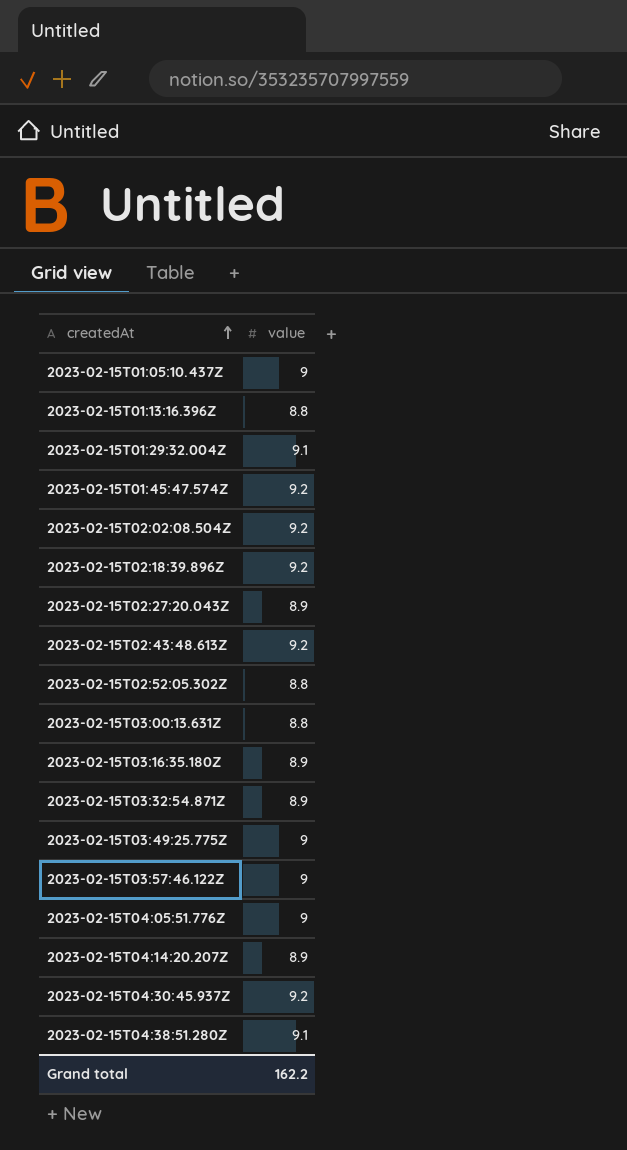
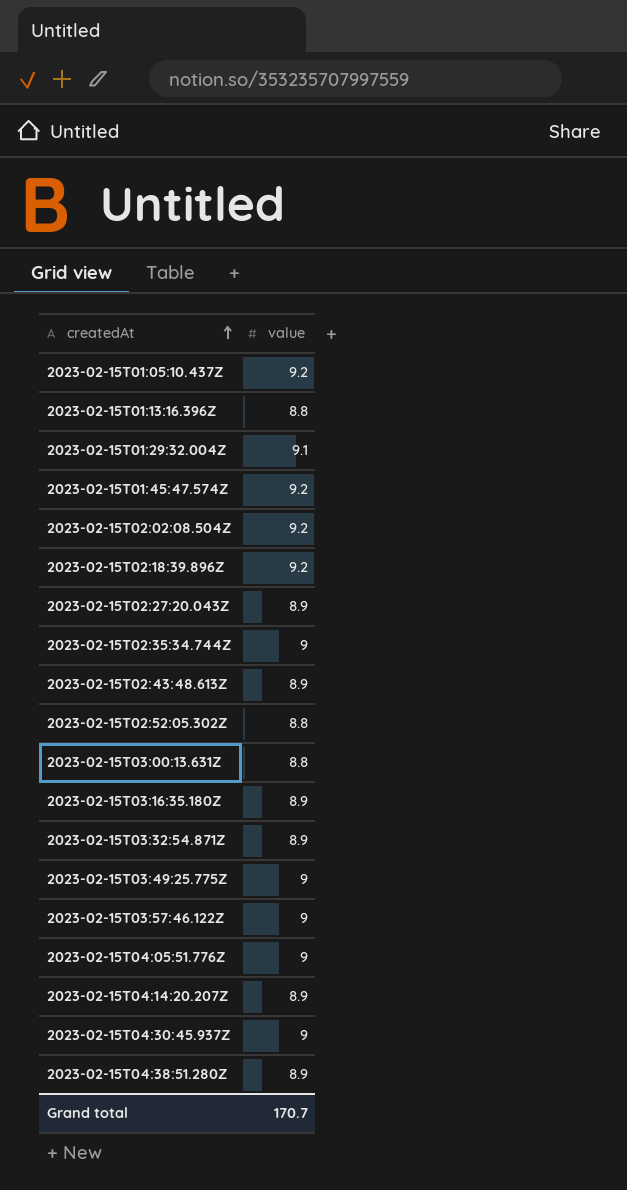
2023-02-15T01:05:10.437Z | value: 9 -> 9.2
row 2023-02-15T02:35:34.744Z: none -> 9
2023-02-15T02:43:48.613Z | value: 9.2 -> 8.9
2023-02-15T04:30:45.937Z | value: 9.2 -> 9
2023-02-15T04:38:51.280Z | value: 9.1 -> 8.9
Grand total | value: 162.2 -> 170.7

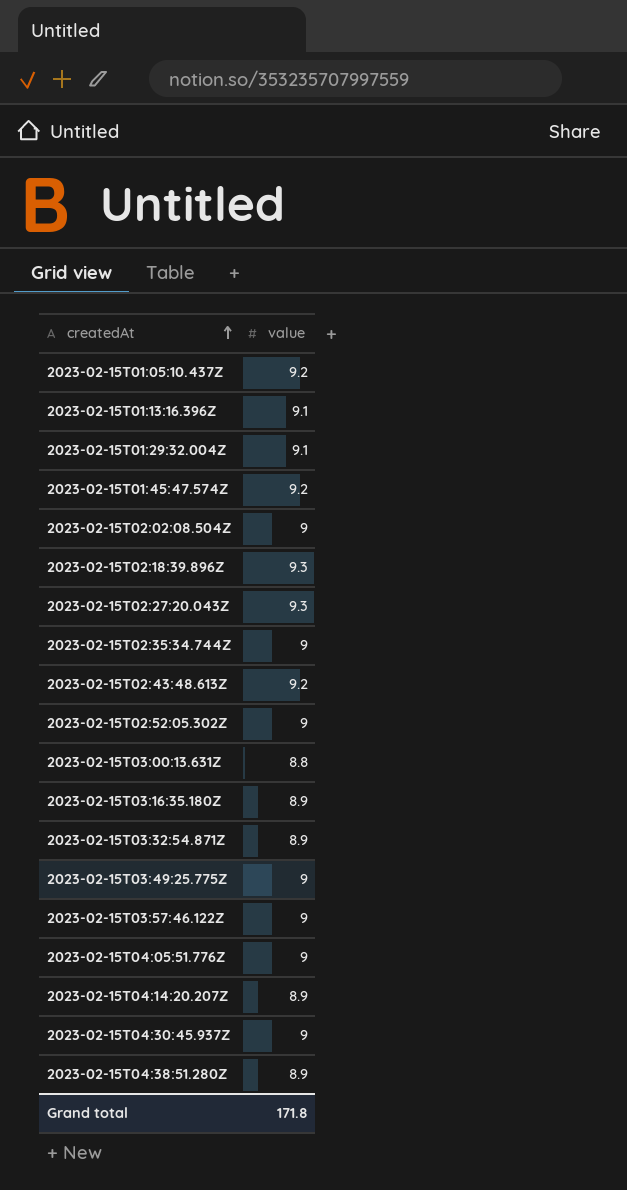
2023-02-15T01:13:16.396Z | value: 8.8 -> 9.1
2023-02-15T02:02:08.504Z | value: 9.2 -> 9
2023-02-15T02:18:39.896Z | value: 9.2 -> 9.3
2023-02-15T02:27:20.043Z | value: 8.9 -> 9.3
2023-02-15T02:43:48.613Z | value: 8.9 -> 9.2
2023-02-15T02:52:05.302Z | value: 8.8 -> 9
Grand total | value: 170.7 -> 171.8

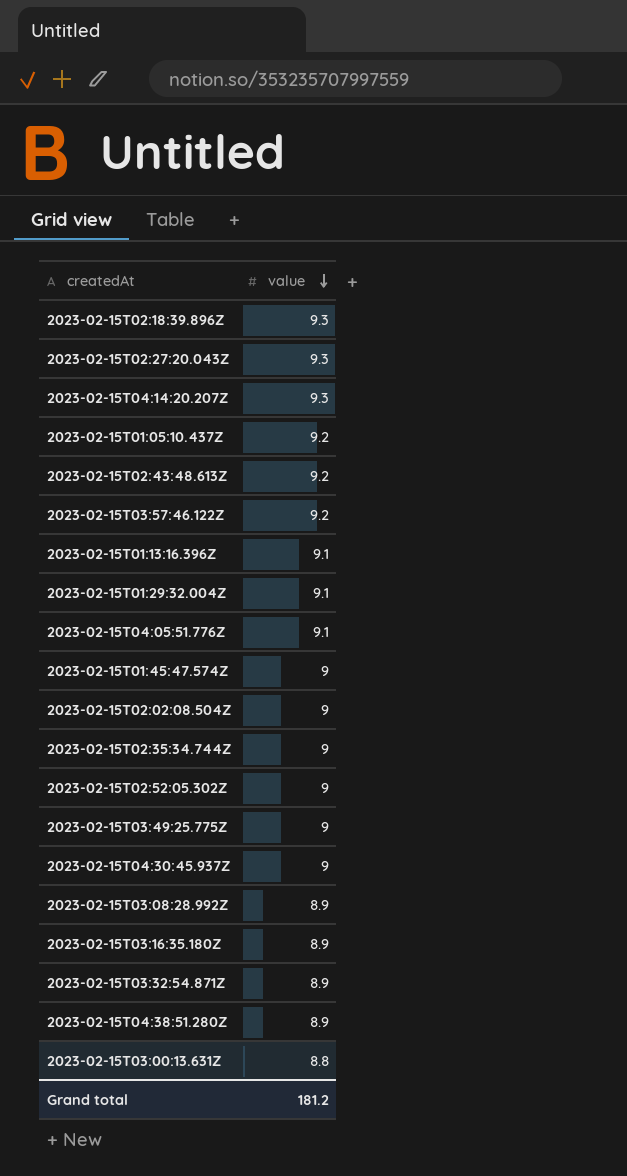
row order: createdAt ascending -> value descending
2023-02-15T04:14:20.207Z | value: 8.9 -> 9.3
2023-02-15T03:57:46.122Z | value: 9 -> 9.2
2023-02-15T04:05:51.776Z | value: 9 -> 9.1
2023-02-15T01:45:47.574Z | value: 9.2 -> 9
row 2023-02-15T03:08:28.992Z: none -> 8.9
Grand total | value: 171.8 -> 181.2

